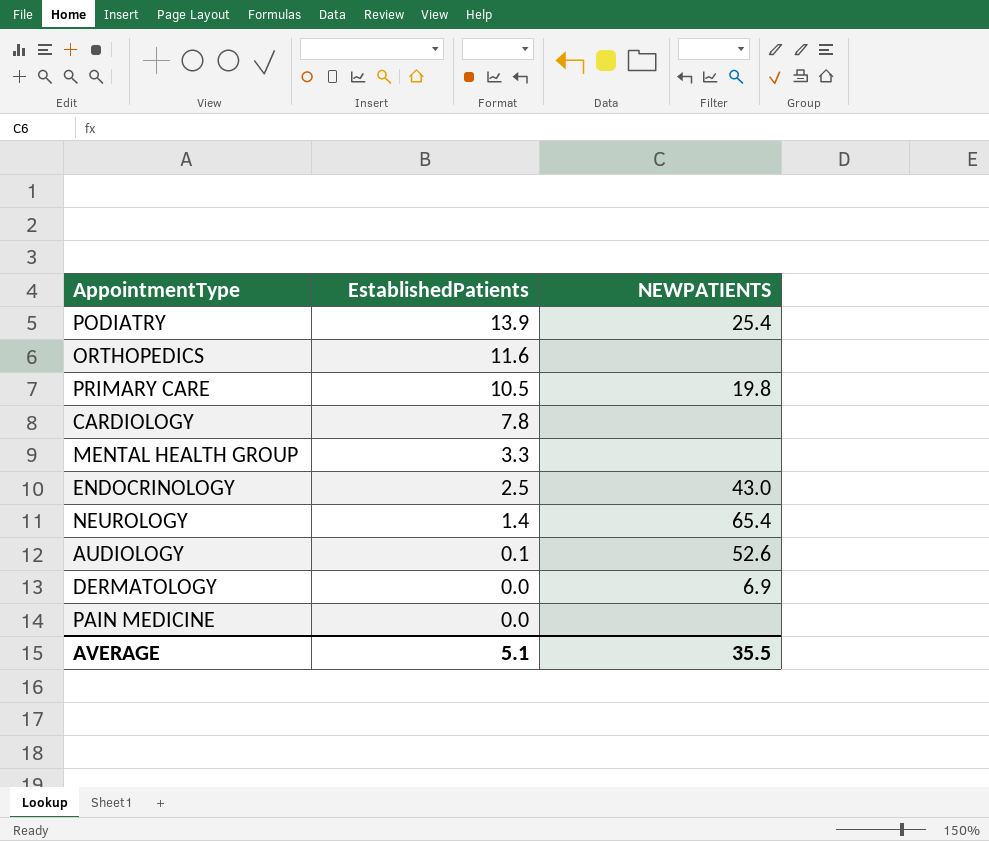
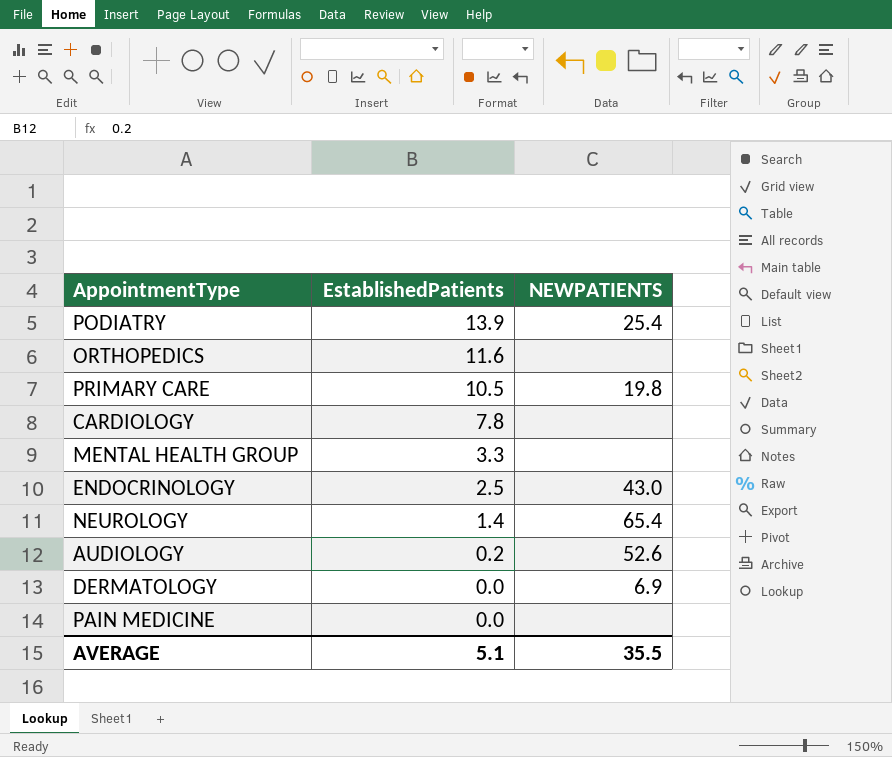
AUDIOLOGY | EstablishedPatients: 0.1 -> 0.2

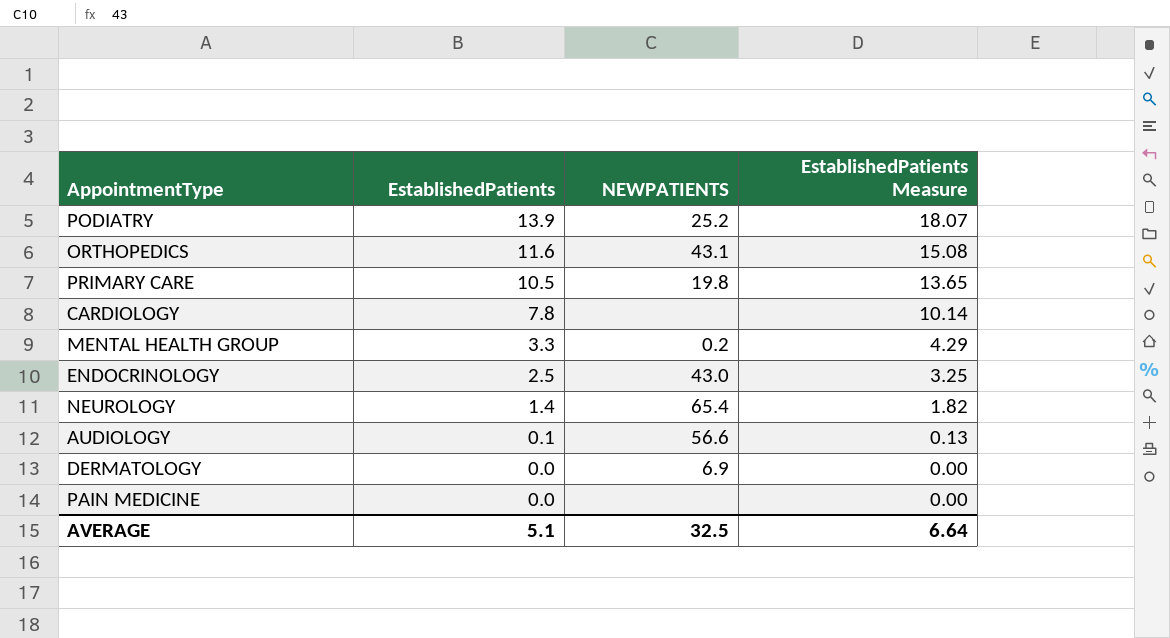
column EstablishedPatients Measure | formula: none -> [EstablishedPatients] * 1.3
PODIATRY | NEWPATIENTS: 25.4 -> 25.2
ORTHOPEDICS | NEWPATIENTS: none -> 43.1
MENTAL HEALTH GROUP | NEWPATIENTS: none -> 0.2
AUDIOLOGY | EstablishedPatients: 0.2 -> 0.1
AUDIOLOGY | NEWPATIENTS: 52.6 -> 56.6
AVERAGE | NEWPATIENTS: 35.5 -> 32.5

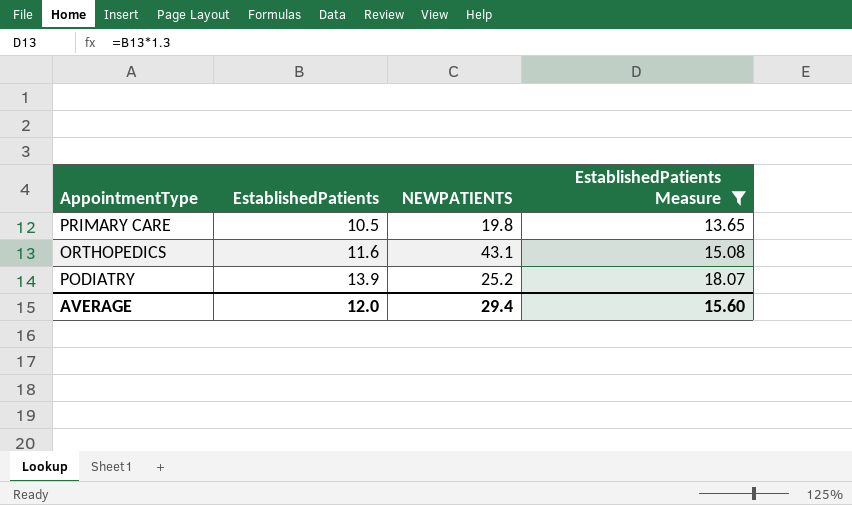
filter: none -> EstablishedPatients Measure >= 13.65
row order: EstablishedPatients descending -> EstablishedPatients ascending
AVERAGE | EstablishedPatients: 5.1 -> 12.0
AVERAGE | NEWPATIENTS: 32.5 -> 29.4
AVERAGE | EstablishedPatients Measure: 6.64 -> 15.60

